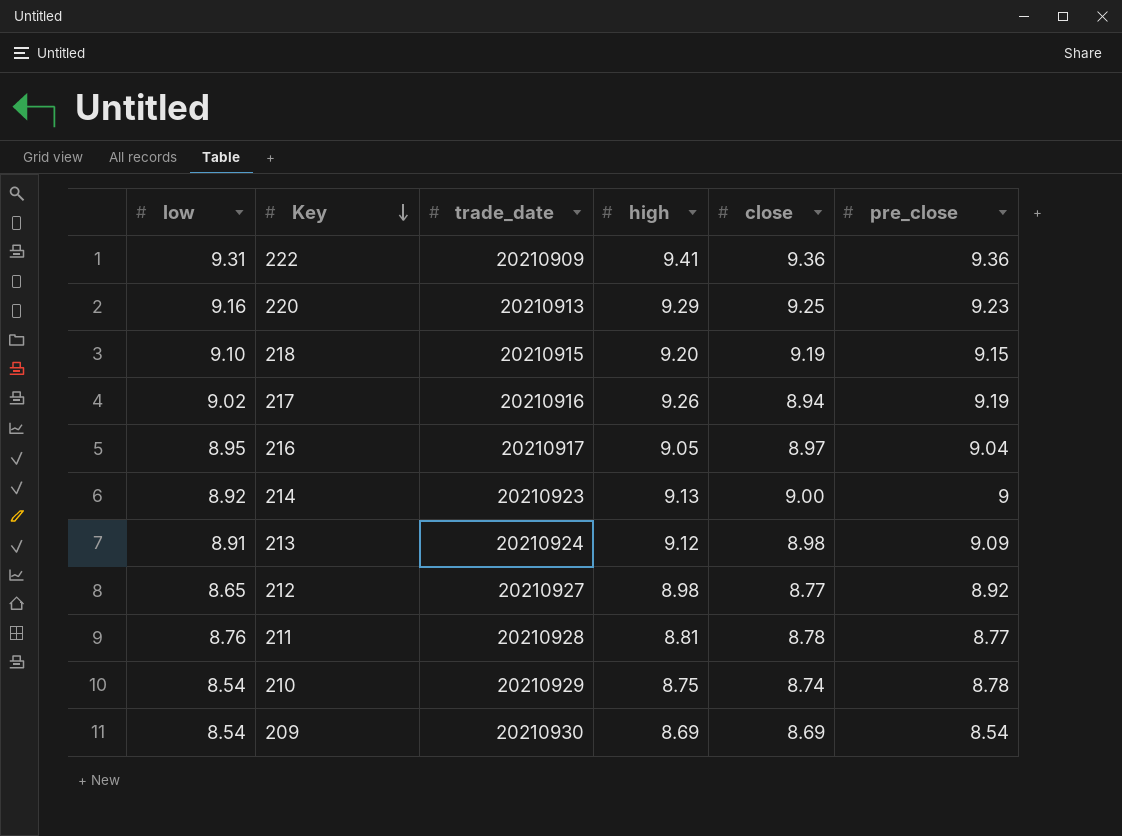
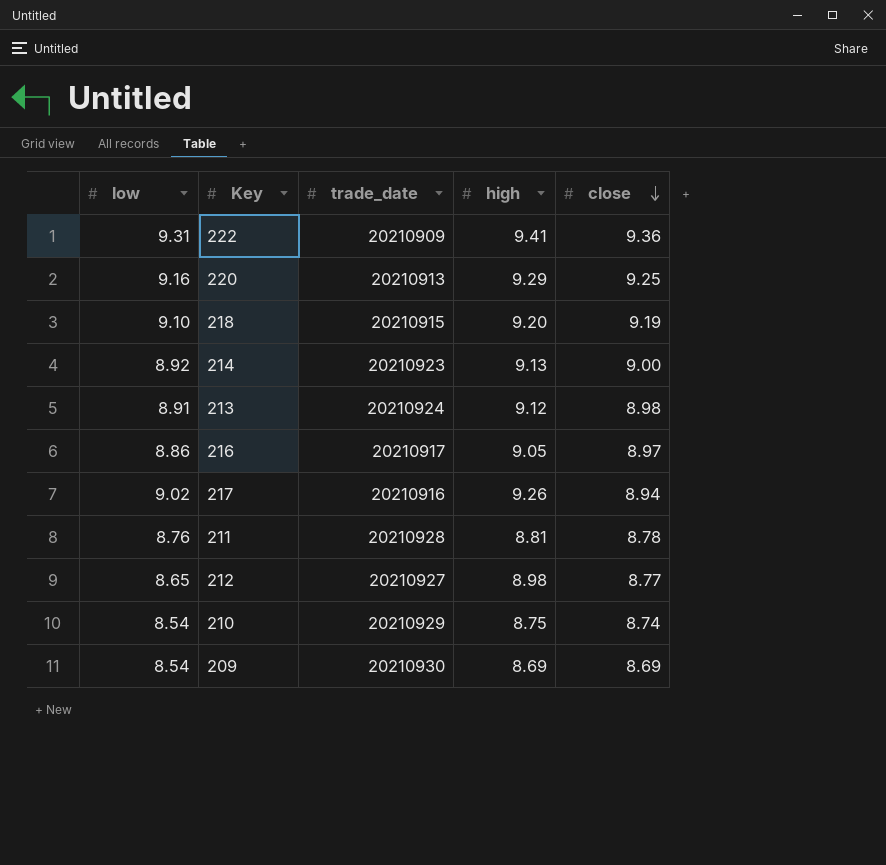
row order: Key descending -> close descending
column pre_close | position: 6 -> none
216 | low: 8.95 -> 8.86

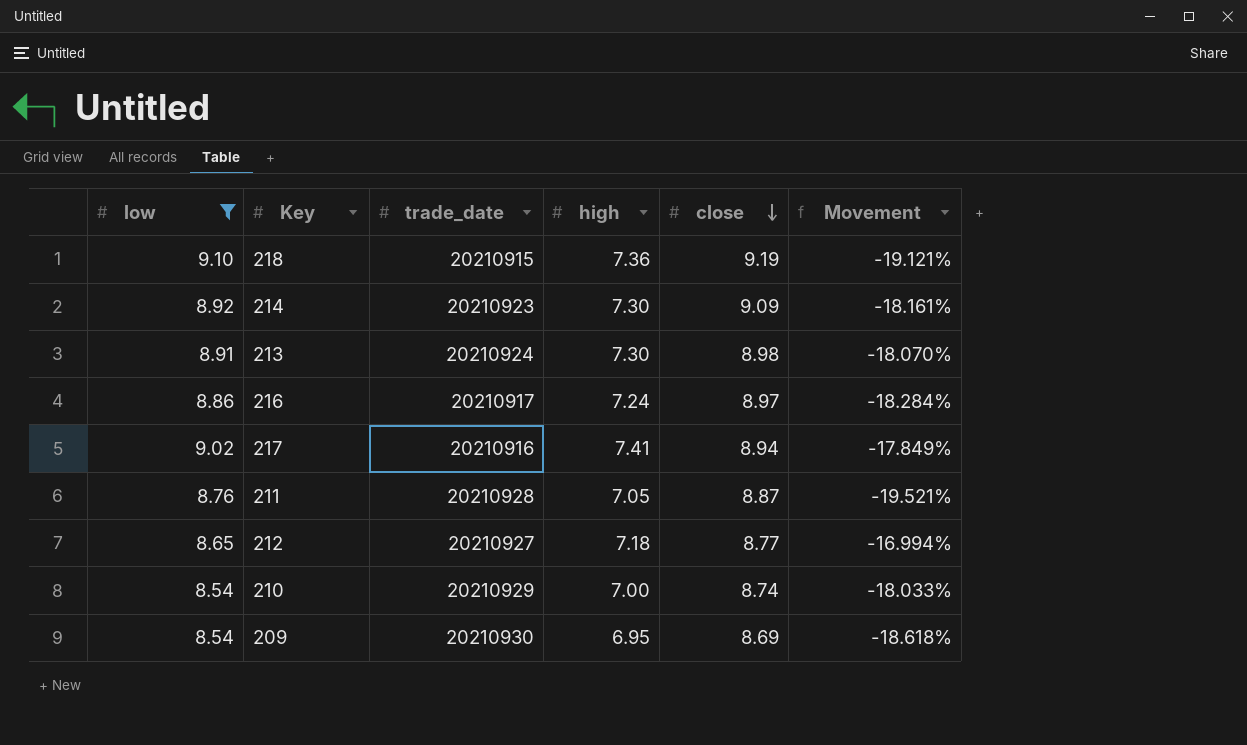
filter: none -> low <= 9.10
column Movement | formula: none -> ([high] - [low]) / [low]
218 | high: 9.20 -> 7.36
214 | high: 9.13 -> 7.30
214 | close: 9.00 -> 9.09
213 | high: 9.12 -> 7.30
216 | high: 9.05 -> 7.24
217 | high: 9.26 -> 7.41
211 | high: 8.81 -> 7.05
211 | close: 8.78 -> 8.87
212 | high: 8.98 -> 7.18
210 | high: 8.75 -> 7.00
209 | high: 8.69 -> 6.95

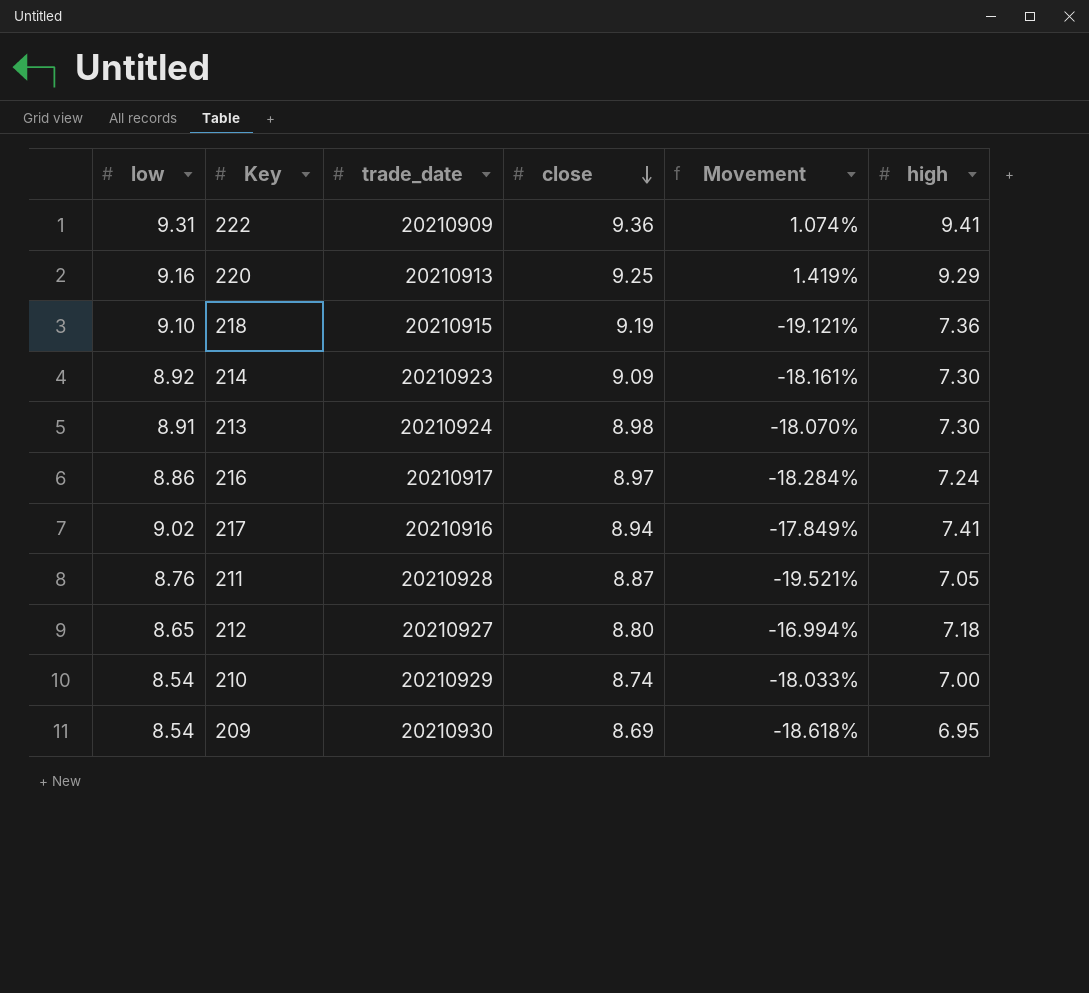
filter: low <= 9.10 -> none
column high | position: 4 -> 6
212 | close: 8.77 -> 8.80

